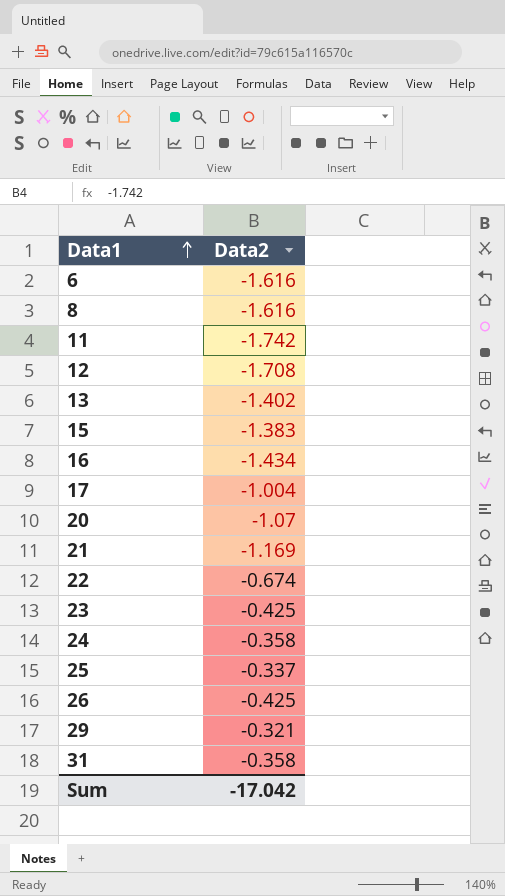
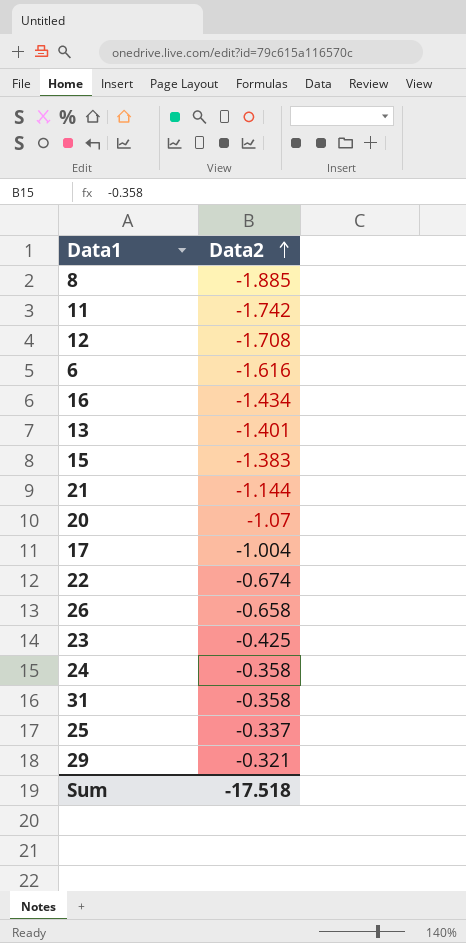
row order: Data1 ascending -> Data2 ascending
8 | Data2: -1.616 -> -1.885
13 | Data2: -1.402 -> -1.401
21 | Data2: -1.169 -> -1.144
26 | Data2: -0.425 -> -0.658
Sum | Data2: -17.042 -> -17.518

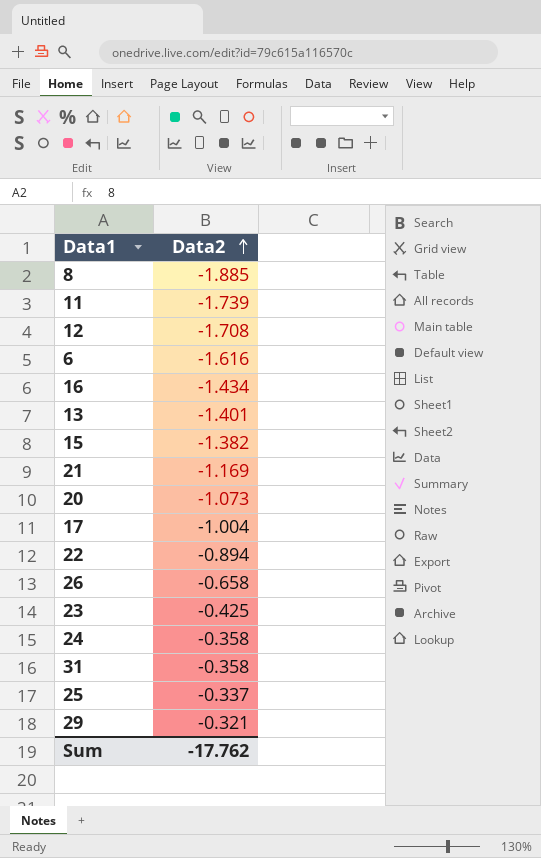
11 | Data2: -1.742 -> -1.739
15 | Data2: -1.383 -> -1.382
21 | Data2: -1.144 -> -1.169
20 | Data2: -1.07 -> -1.073
22 | Data2: -0.674 -> -0.894
Sum | Data2: -17.518 -> -17.762

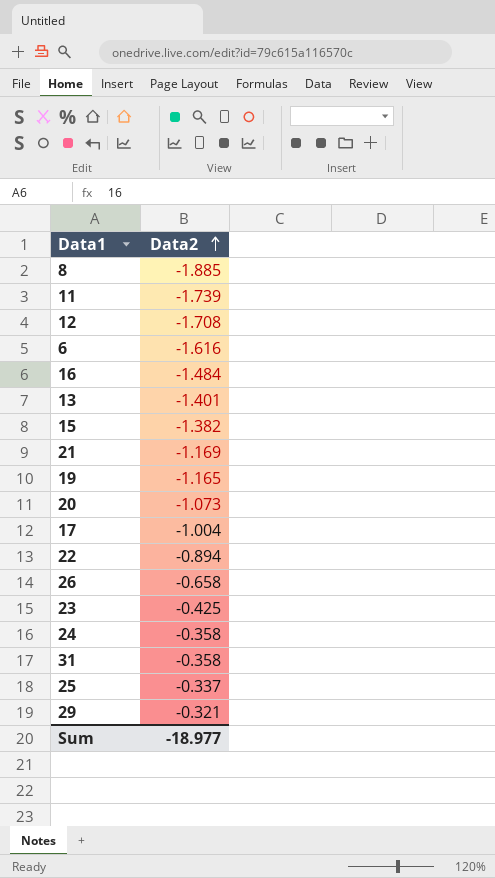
16 | Data2: -1.434 -> -1.484
row 19: none -> -1.165
Sum | Data2: -17.762 -> -18.977

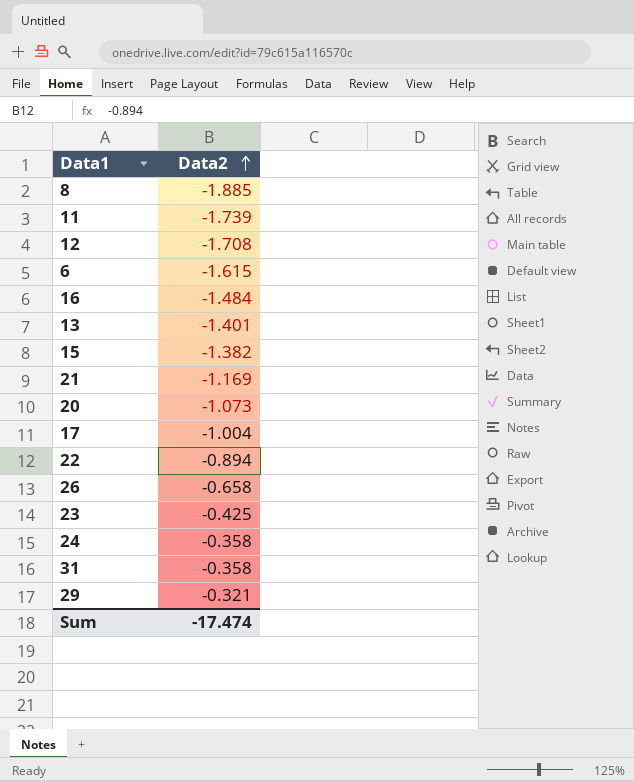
row 19: -1.165 -> none
row 25: -0.337 -> none
6 | Data2: -1.616 -> -1.615
Sum | Data2: -18.977 -> -17.474

